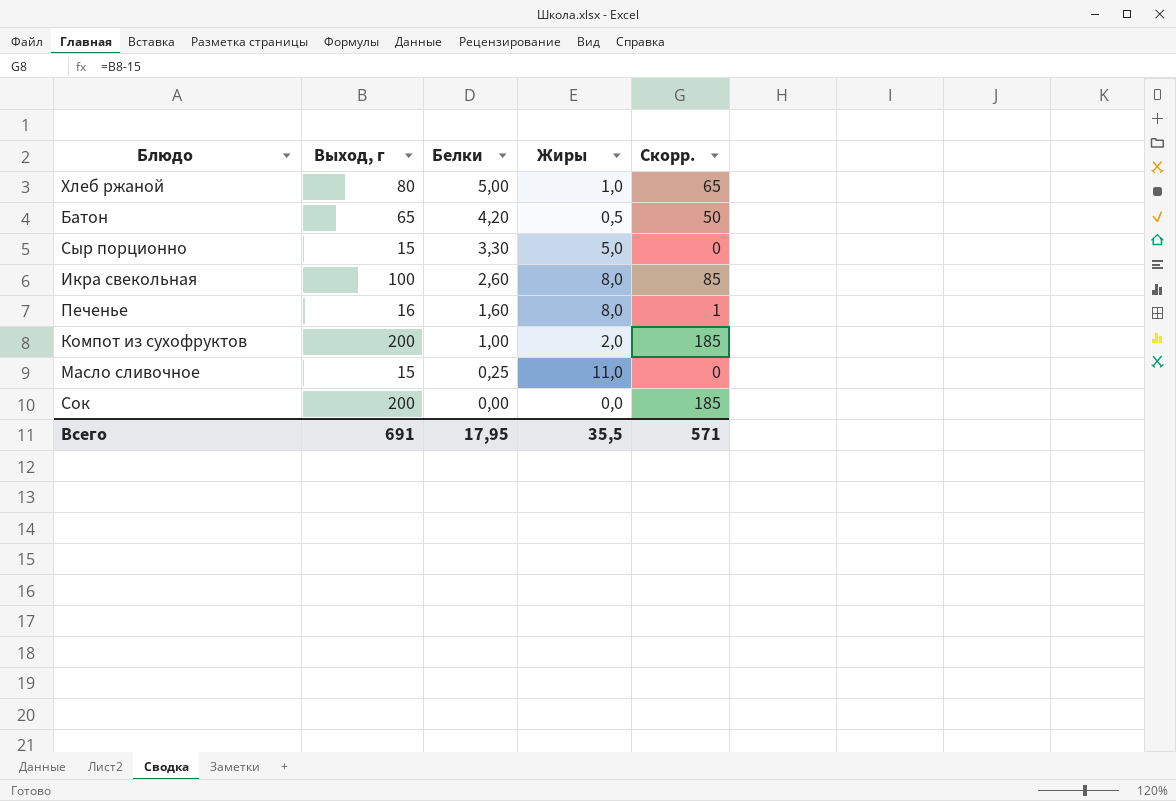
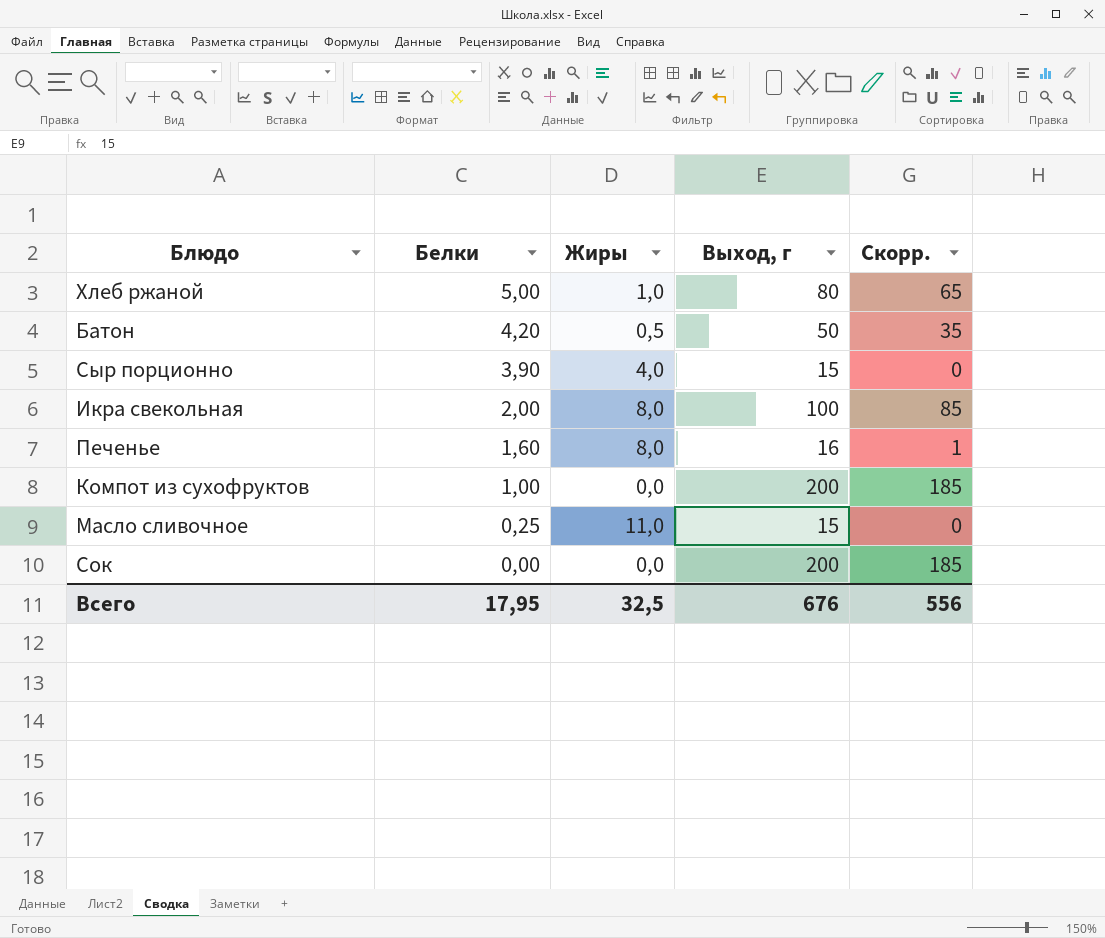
column Выход, г | position: 2 -> 4
Батон | Выход, г: 65 -> 50
Батон | Скорр.: 50 -> 35
Сыр порционно | Белки: 3,30 -> 3,90
Сыр порционно | Жиры: 5,0 -> 4,0
Икра свекольная | Белки: 2,60 -> 2,00
Компот из сухофруктов | Жиры: 2,0 -> 0,0
Всего | Жиры: 35,5 -> 32,5
Всего | Выход, г: 691 -> 676
Всего | Скорр.: 571 -> 556

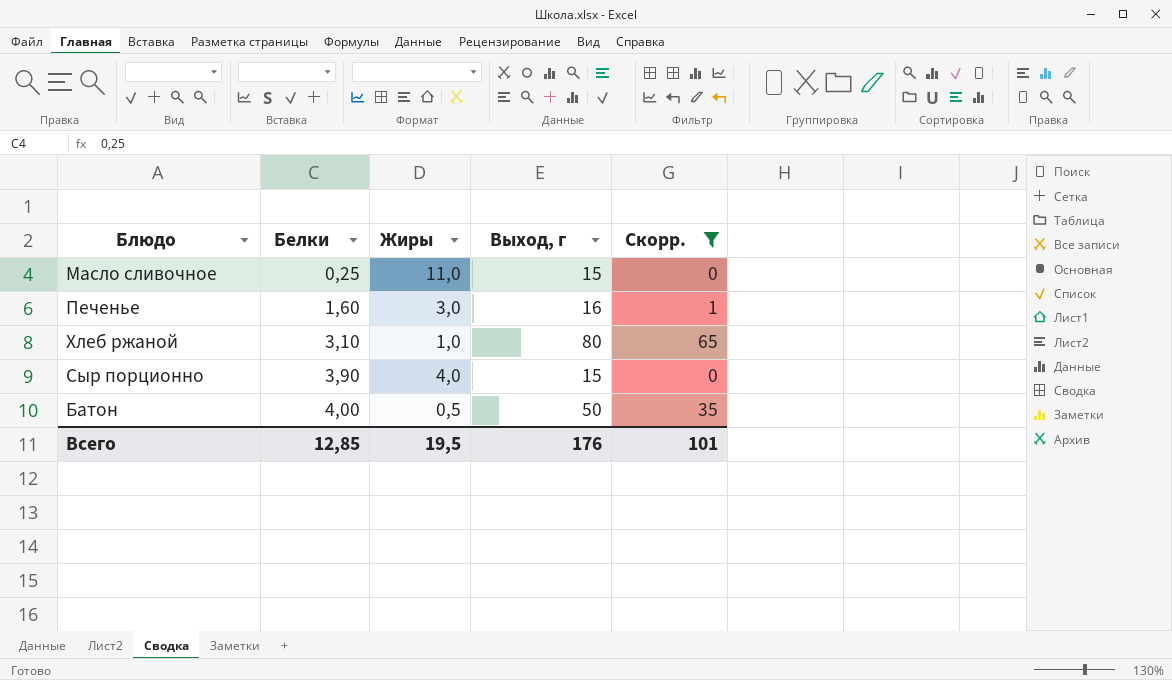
filter: none -> Скорр. <= 65
row order: Белки descending -> Белки ascending
Печенье | Жиры: 8,0 -> 3,0
Хлеб ржаной | Белки: 5,00 -> 3,10
Батон | Белки: 4,20 -> 4,00
Всего | Белки: 17,95 -> 12,85
Всего | Жиры: 32,5 -> 19,5
Всего | Выход, г: 676 -> 176
Всего | Скорр.: 556 -> 101

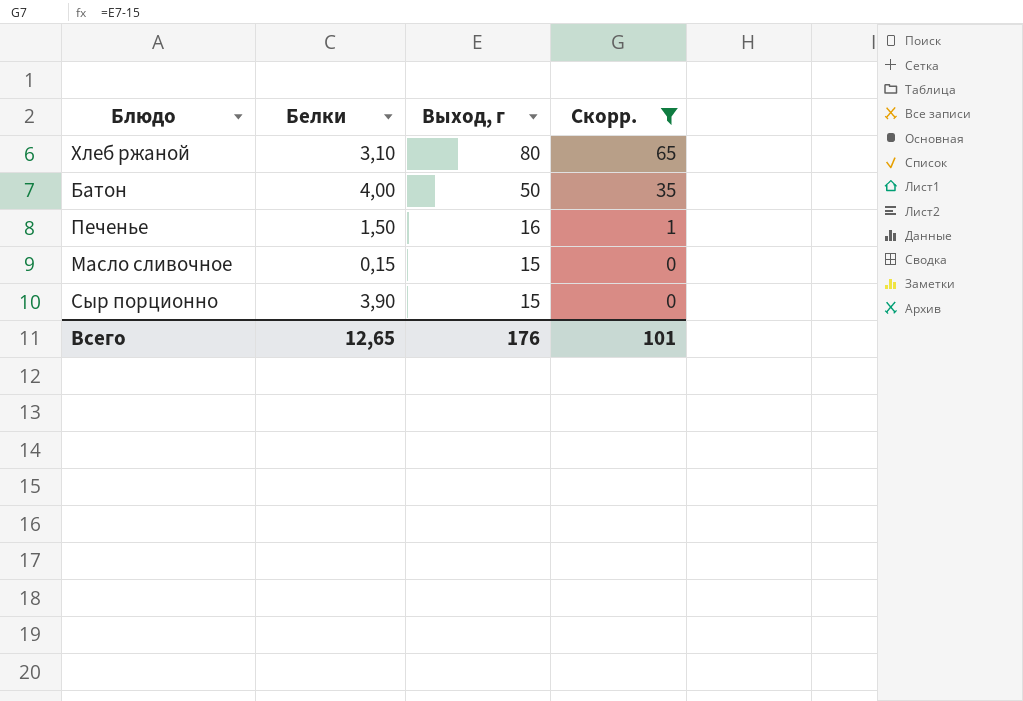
row order: Белки ascending -> Выход, г descending
column Жиры | position: 3 -> none
Печенье | Белки: 1,60 -> 1,50
Масло сливочное | Белки: 0,25 -> 0,15
Всего | Белки: 12,85 -> 12,65

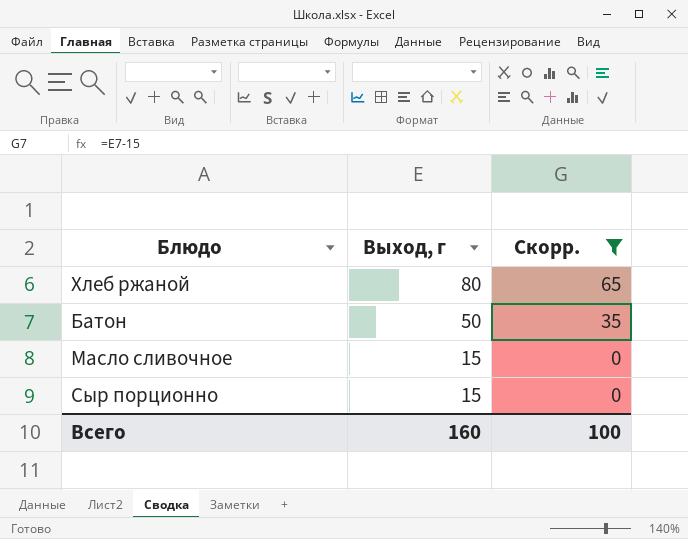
column Белки | position: 2 -> none
row Печенье: 1,50 | 16 | 1 -> none
Всего | Выход, г: 176 -> 160
Всего | Скорр.: 101 -> 100

